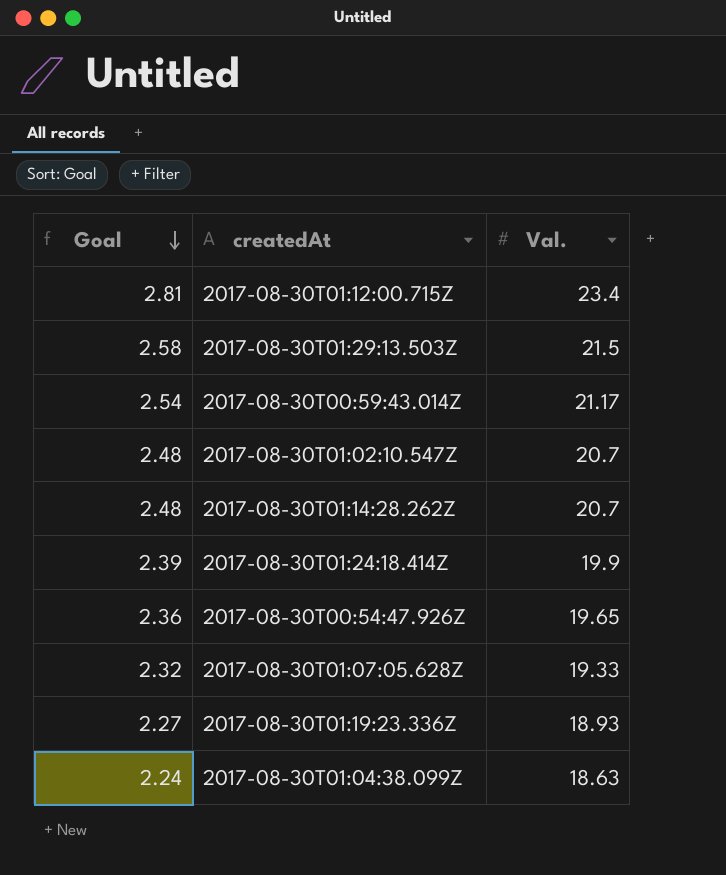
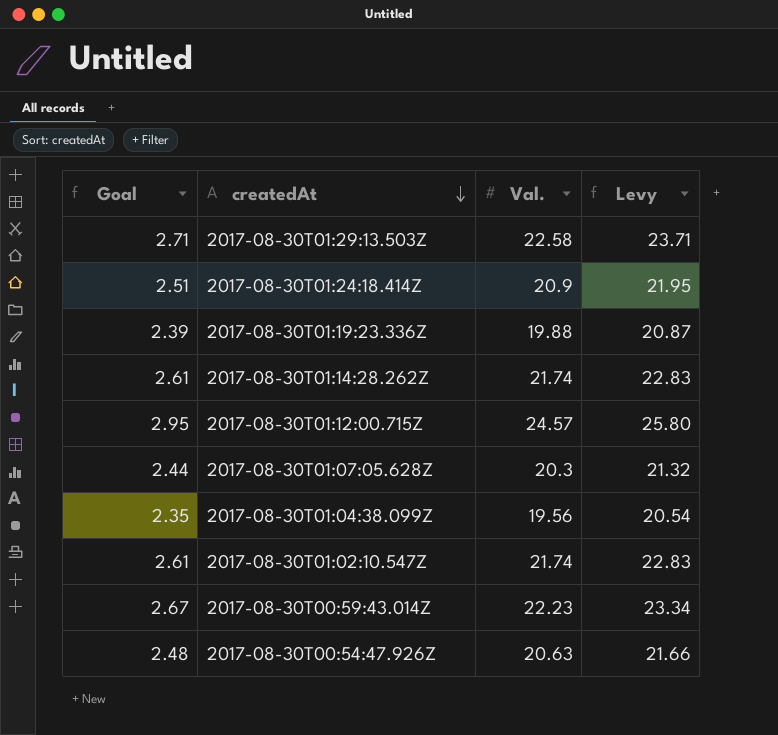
row order: Goal descending -> createdAt descending
column Levy | formula: none -> [Val.] * 1.05
2017-08-30T01:29:13.503Z | Goal: 2.58 -> 2.71
2017-08-30T01:29:13.503Z | Val.: 21.5 -> 22.58
2017-08-30T01:24:18.414Z | Goal: 2.39 -> 2.51
2017-08-30T01:24:18.414Z | Val.: 19.9 -> 20.9
2017-08-30T01:19:23.336Z | Goal: 2.27 -> 2.39
2017-08-30T01:19:23.336Z | Val.: 18.93 -> 19.88
2017-08-30T01:14:28.262Z | Goal: 2.48 -> 2.61
2017-08-30T01:14:28.262Z | Val.: 20.7 -> 21.74
2017-08-30T01:12:00.715Z | Goal: 2.81 -> 2.95
2017-08-30T01:12:00.715Z | Val.: 23.4 -> 24.57
2017-08-30T01:07:05.628Z | Goal: 2.32 -> 2.44
2017-08-30T01:07:05.628Z | Val.: 19.33 -> 20.3
2017-08-30T01:04:38.099Z | Goal: 2.24 -> 2.35
2017-08-30T01:04:38.099Z | Val.: 18.63 -> 19.56
2017-08-30T01:02:10.547Z | Goal: 2.48 -> 2.61
2017-08-30T01:02:10.547Z | Val.: 20.7 -> 21.74
2017-08-30T00:59:43.014Z | Goal: 2.54 -> 2.67
2017-08-30T00:59:43.014Z | Val.: 21.17 -> 22.23
2017-08-30T00:54:47.926Z | Goal: 2.36 -> 2.48
2017-08-30T00:54:47.926Z | Val.: 19.65 -> 20.63

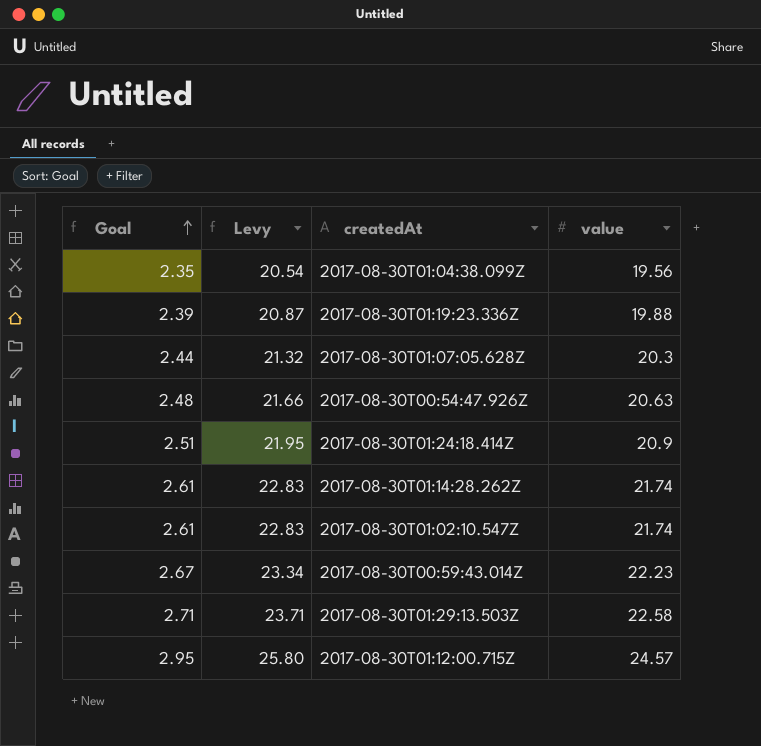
row order: createdAt descending -> Goal ascending
column Levy | position: 4 -> 2
column name: Val. -> value

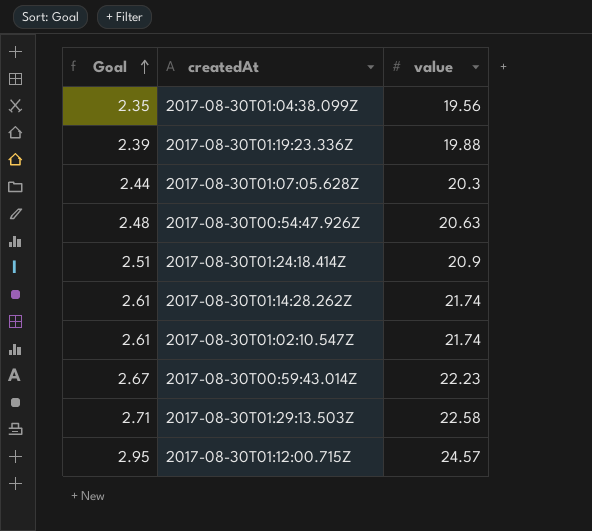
column Levy | formula: [value] * 1.05 -> none

